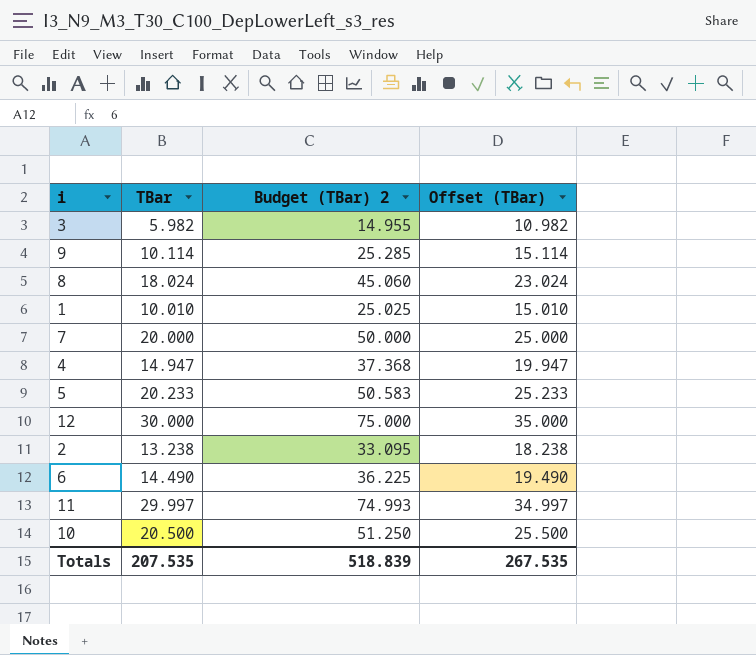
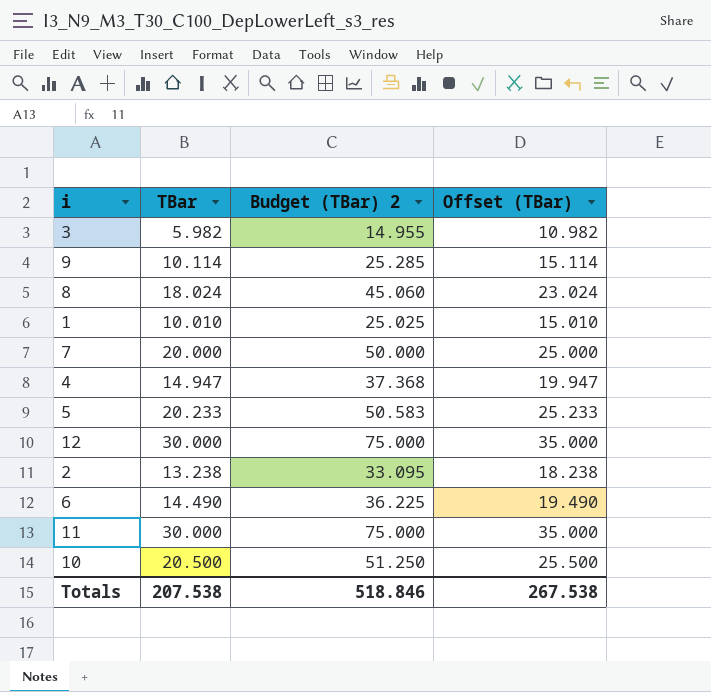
11 | TBar: 29.997 -> 30.000
11 | Budget (TBar) 2: 74.993 -> 75.000
11 | Offset (TBar): 34.997 -> 35.000
Totals | TBar: 207.535 -> 207.538
Totals | Budget (TBar) 2: 518.839 -> 518.846
Totals | Offset (TBar): 267.535 -> 267.538

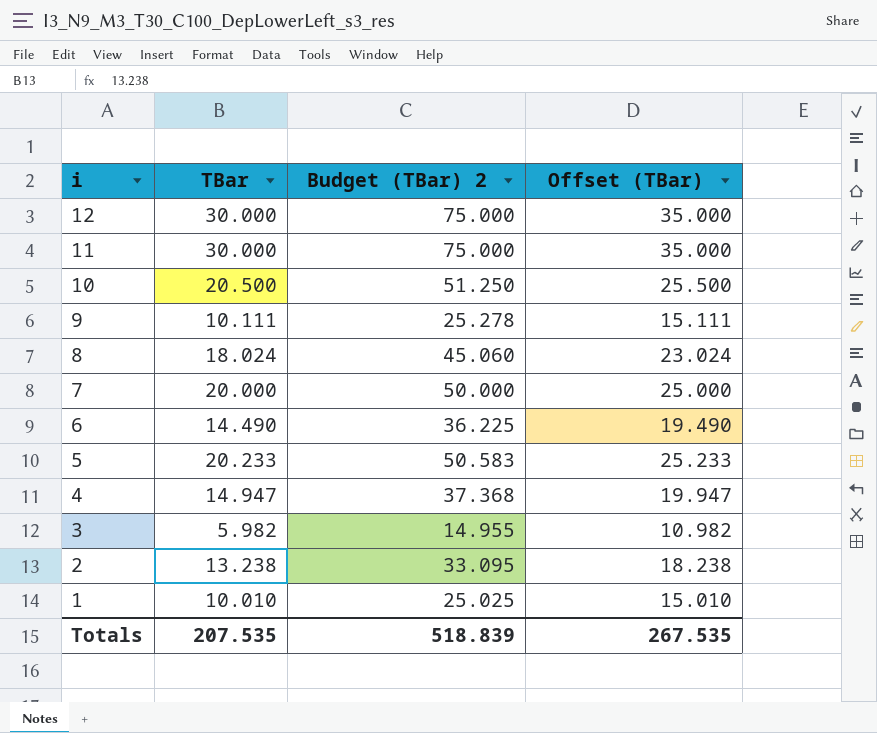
row order: none -> i descending
9 | TBar: 10.114 -> 10.111
9 | Budget (TBar) 2: 25.285 -> 25.278
9 | Offset (TBar): 15.114 -> 15.111
Totals | TBar: 207.538 -> 207.535
Totals | Budget (TBar) 2: 518.846 -> 518.839
Totals | Offset (TBar): 267.538 -> 267.535

